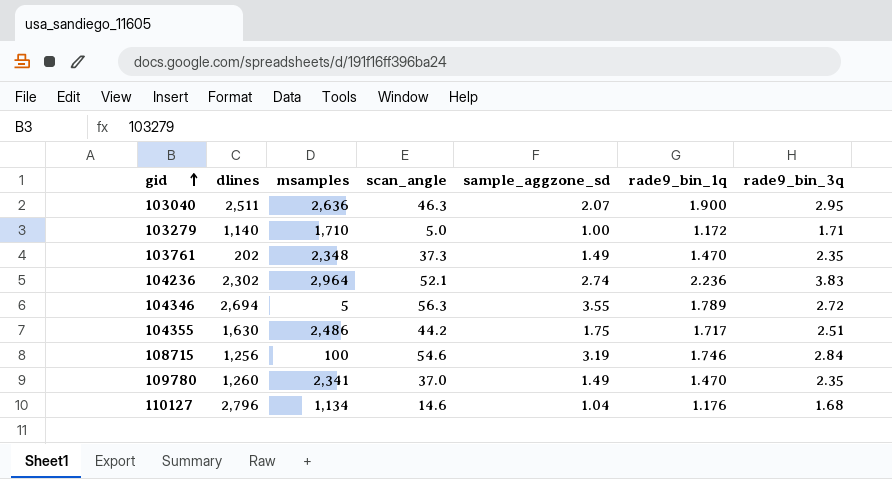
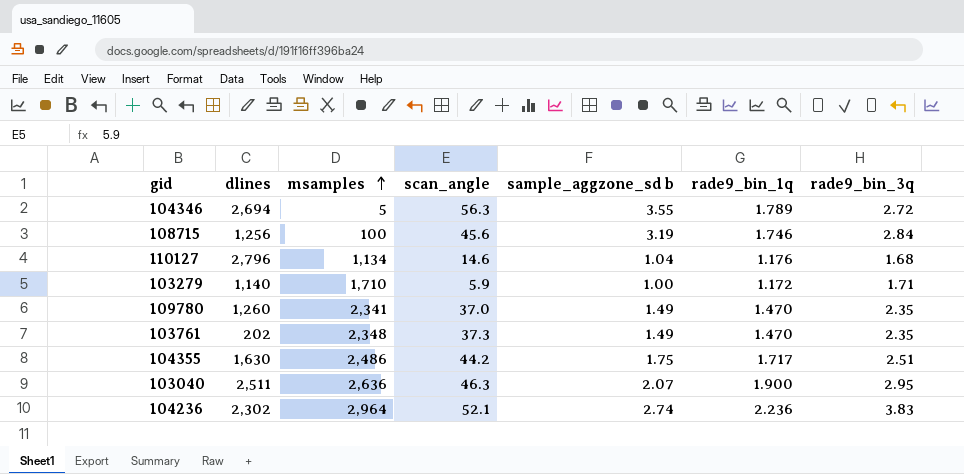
row order: gid ascending -> msamples ascending
column name: sample_aggzone_sd -> sample_aggzone_sd b
108715 | scan_angle: 54.6 -> 45.6
103279 | scan_angle: 5.0 -> 5.9

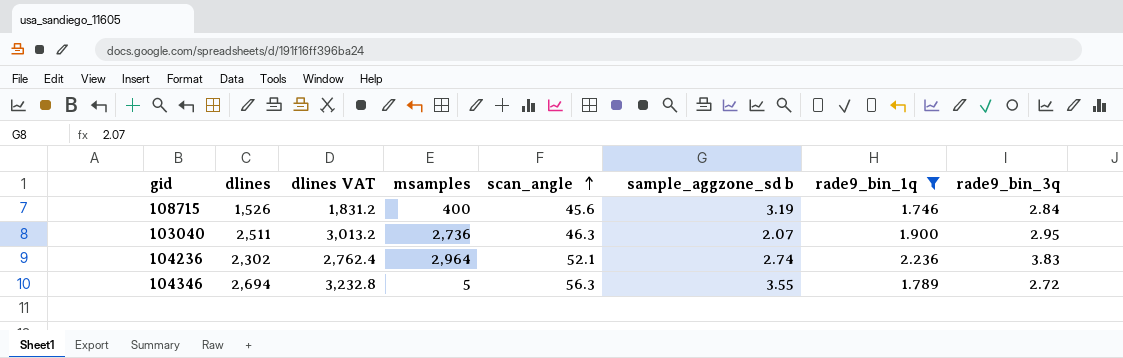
filter: none -> rade9_bin_1q >= 1.746
row order: msamples ascending -> scan_angle ascending
column dlines VAT | formula: none -> [dlines] * 1.2
108715 | dlines: 1,256 -> 1,526
108715 | msamples: 100 -> 400
103040 | msamples: 2,636 -> 2,736

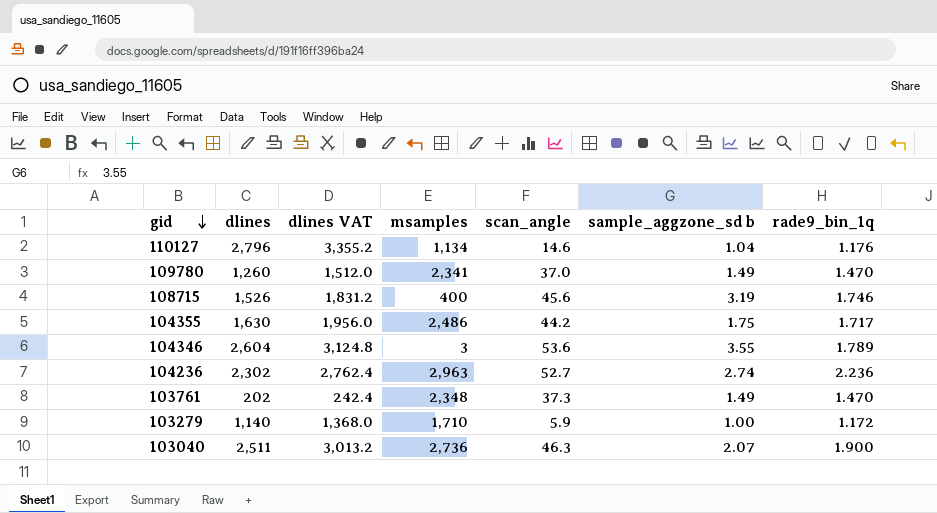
filter: rade9_bin_1q >= 1.746 -> none
row order: scan_angle ascending -> gid descending
column rade9_bin_3q | position: 8 -> none
104346 | dlines: 2,694 -> 2,604
104346 | dlines VAT: 3,232.8 -> 3,124.8
104346 | msamples: 5 -> 3
104346 | scan_angle: 56.3 -> 53.6
104236 | msamples: 2,964 -> 2,963
104236 | scan_angle: 52.1 -> 52.7

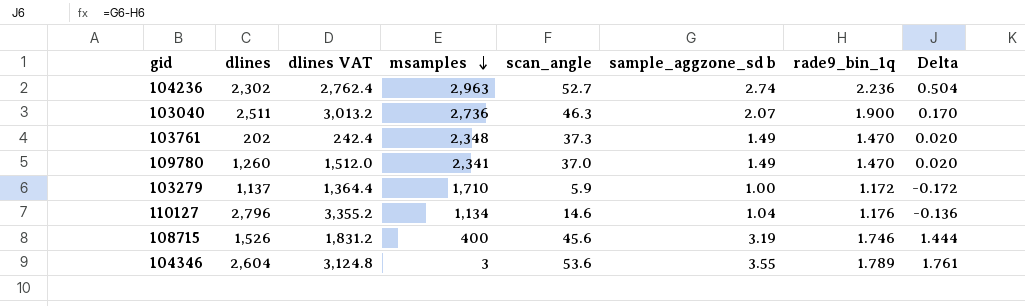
row order: gid descending -> msamples descending
column Delta | formula: none -> [sample_aggzone_sd b] - [rade9_bin_1q]
row 104355: 1,630 | 1,956.0 | 2,486 | 44.2 | 1.75 | 1.717 -> none
103279 | dlines: 1,140 -> 1,137
103279 | dlines VAT: 1,368.0 -> 1,364.4

